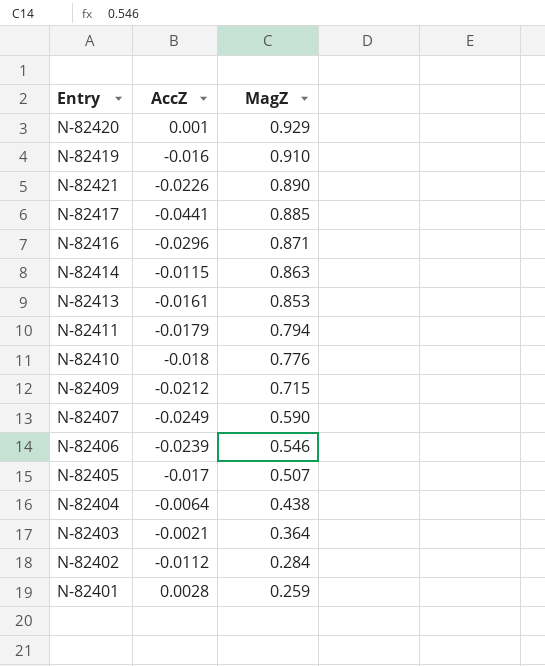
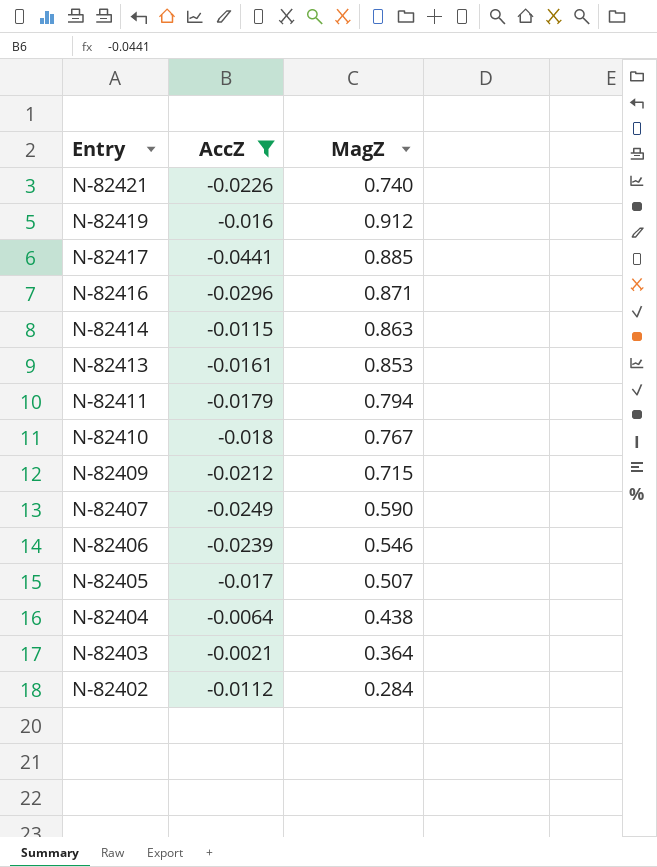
filter: none -> AccZ <= -0.0021
row order: MagZ descending -> Entry descending
N-82421 | MagZ: 0.890 -> 0.740
N-82419 | MagZ: 0.910 -> 0.912
N-82410 | MagZ: 0.776 -> 0.767

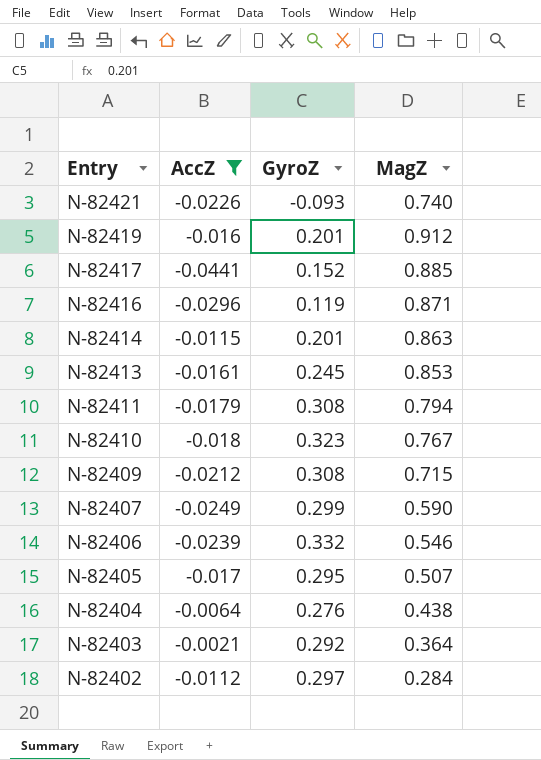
column GyroZ | position: none -> 3

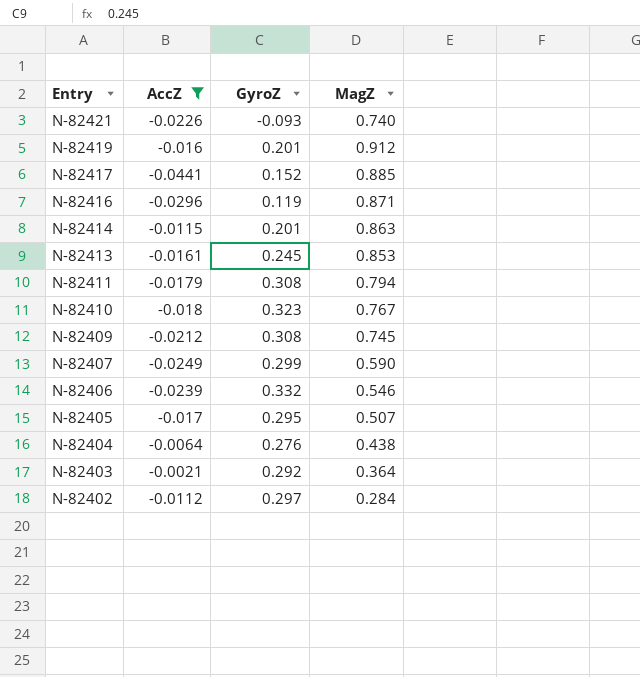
N-82409 | MagZ: 0.715 -> 0.745

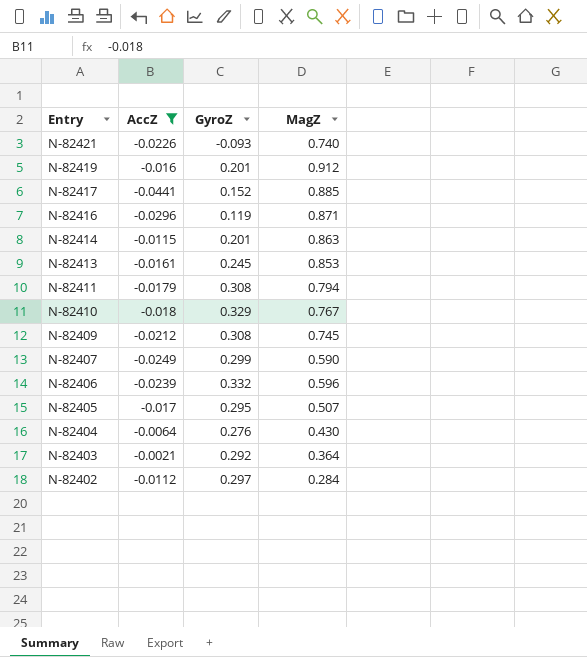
N-82410 | GyroZ: 0.323 -> 0.329
N-82406 | MagZ: 0.546 -> 0.596
N-82404 | MagZ: 0.438 -> 0.430

